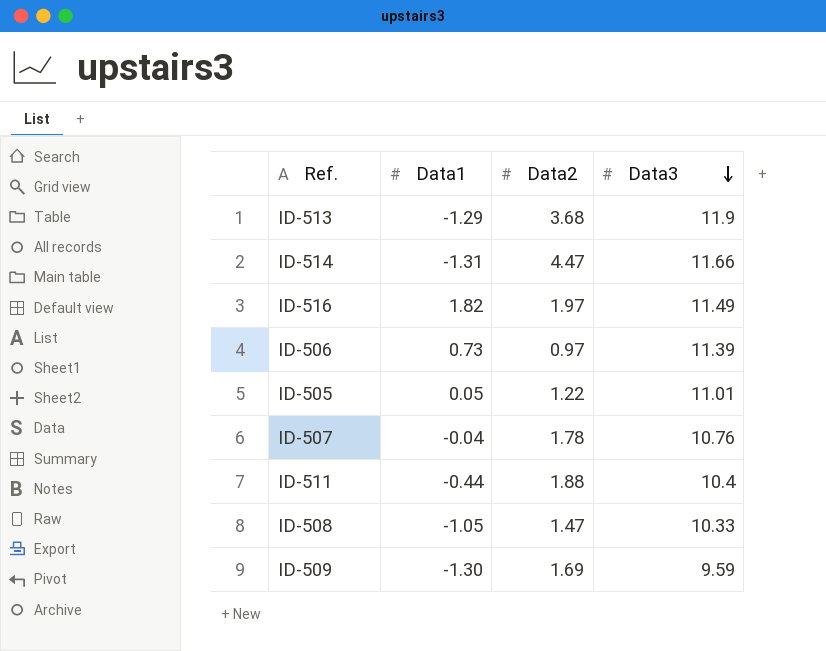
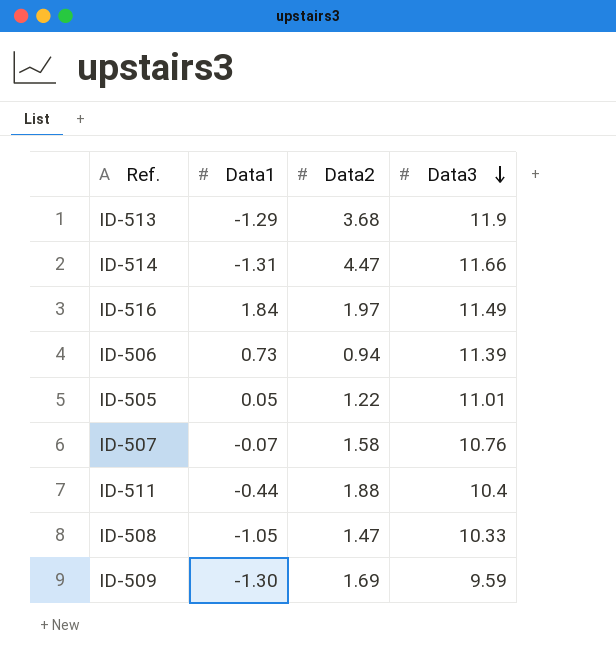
ID-516 | Data1: 1.82 -> 1.84
ID-506 | Data2: 0.97 -> 0.94
ID-507 | Data1: -0.04 -> -0.07
ID-507 | Data2: 1.78 -> 1.58

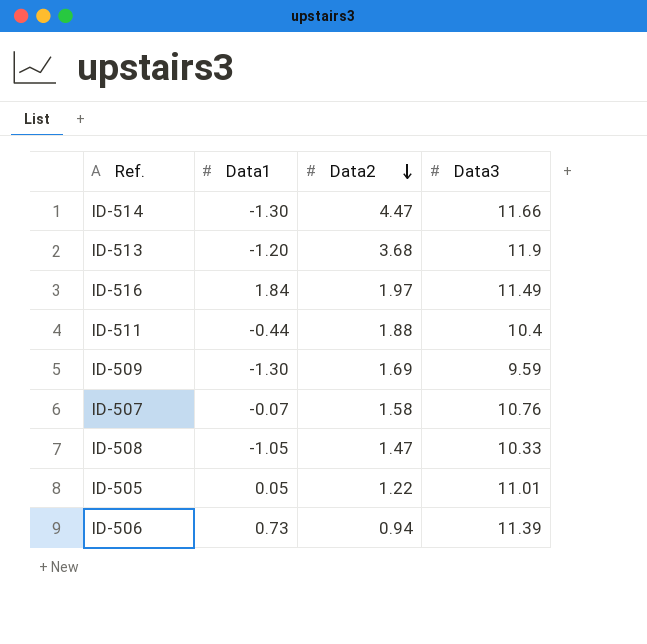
row order: Data3 descending -> Data2 descending
ID-514 | Data1: -1.31 -> -1.30
ID-513 | Data1: -1.29 -> -1.20

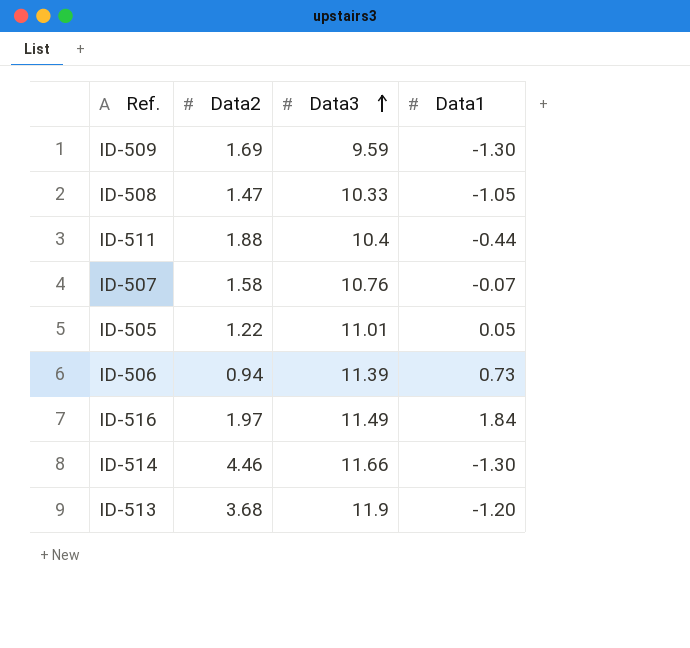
row order: Data2 descending -> Data3 ascending
column Data1 | position: 2 -> 4
ID-514 | Data2: 4.47 -> 4.46

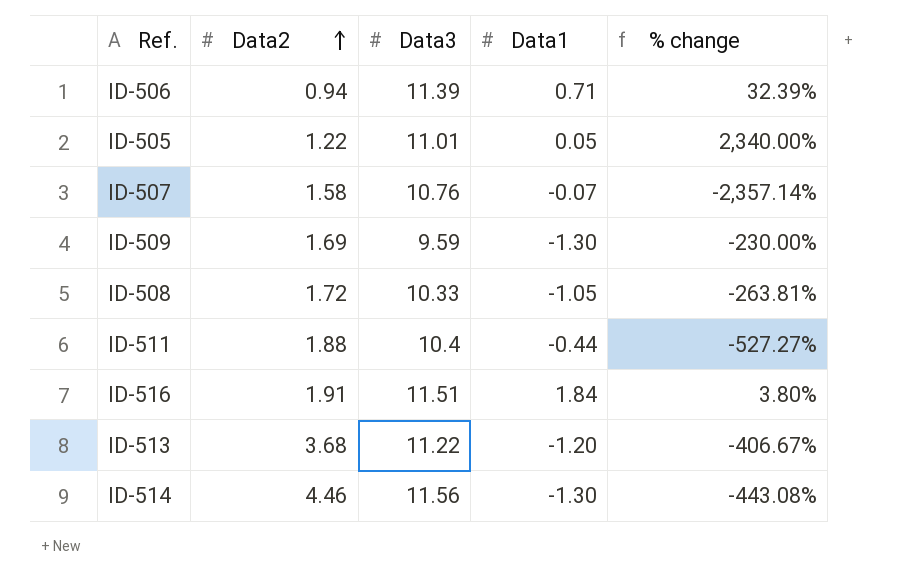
row order: Data3 ascending -> Data2 ascending
column % change | formula: none -> ([Data2] - [Data1]) / [Data1]
ID-506 | Data1: 0.73 -> 0.71
ID-508 | Data2: 1.47 -> 1.72
ID-516 | Data2: 1.97 -> 1.91
ID-516 | Data3: 11.49 -> 11.51
ID-513 | Data3: 11.9 -> 11.22
ID-514 | Data3: 11.66 -> 11.56

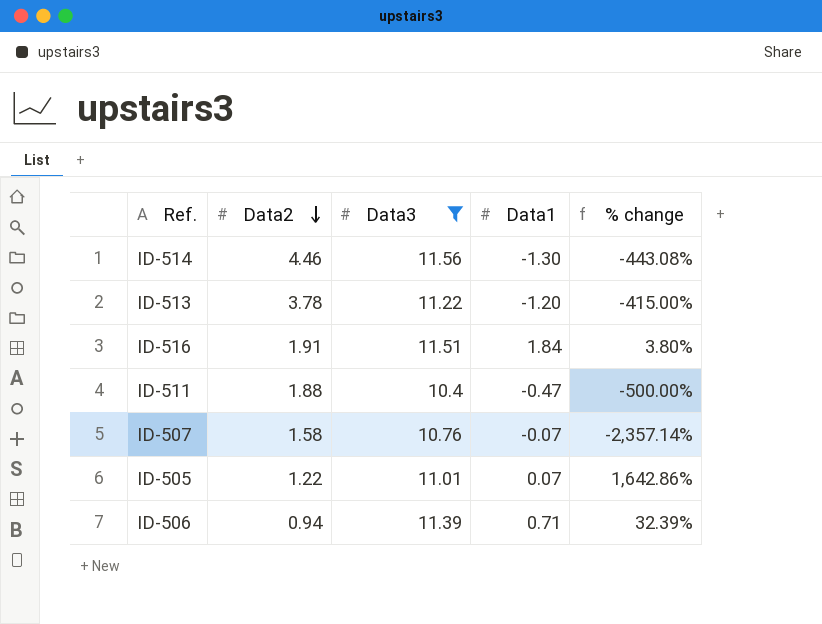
filter: none -> Data3 >= 10.4
row order: Data2 ascending -> Data2 descending
ID-513 | Data2: 3.68 -> 3.78
ID-513 | % change: -406.67% -> -415.00%
ID-511 | Data1: -0.44 -> -0.47
ID-511 | % change: -527.27% -> -500.00%
ID-505 | Data1: 0.05 -> 0.07
ID-505 | % change: 2,340.00% -> 1,642.86%

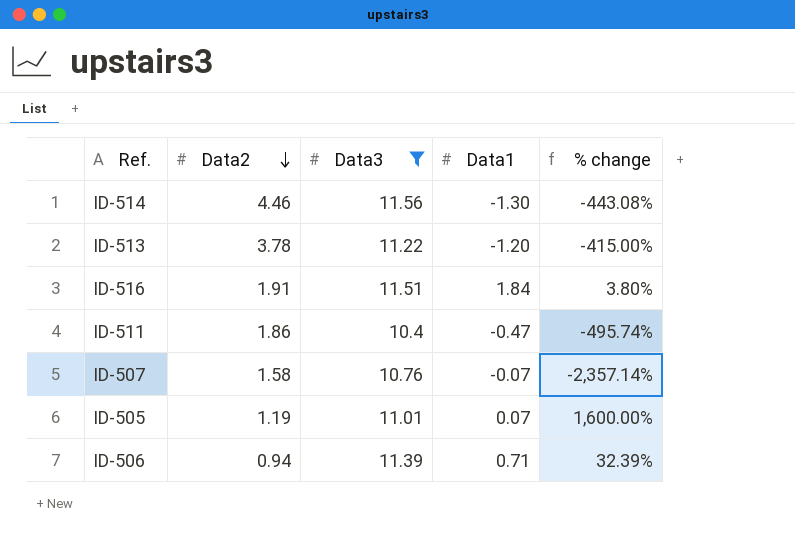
ID-511 | Data2: 1.88 -> 1.86
ID-511 | % change: -500.00% -> -495.74%
ID-505 | Data2: 1.22 -> 1.19
ID-505 | % change: 1,642.86% -> 1,600.00%

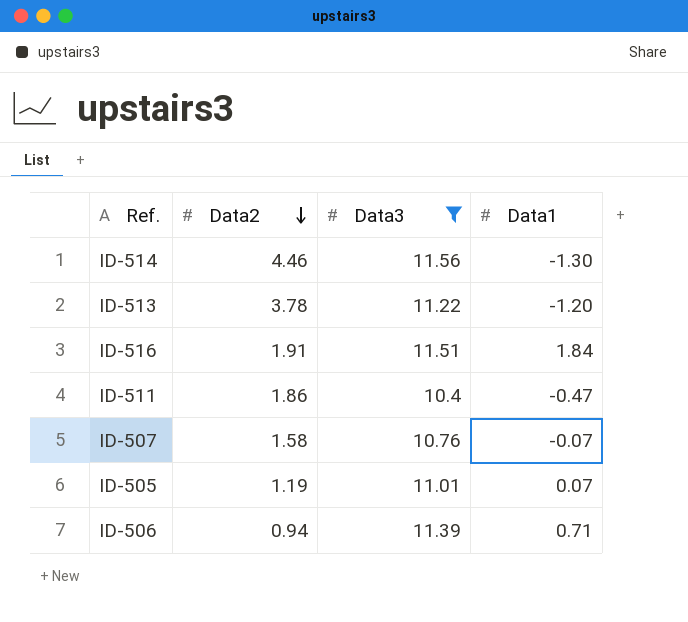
column % change | formula: ([Data2] - [Data1]) / [Data1] -> none

